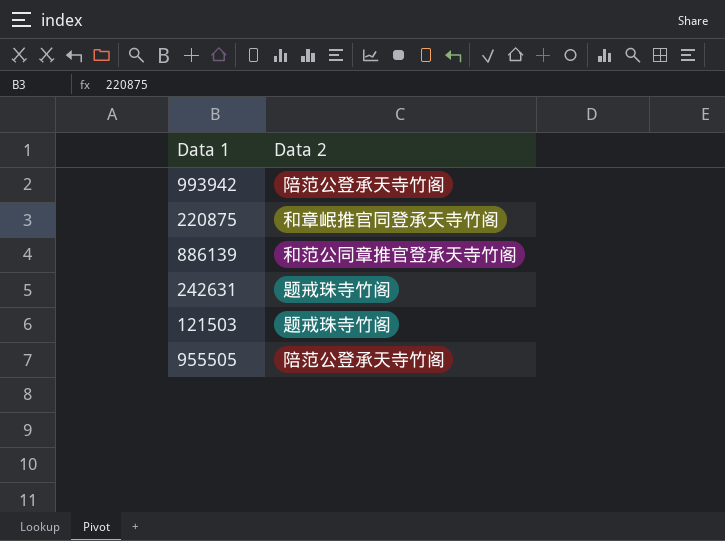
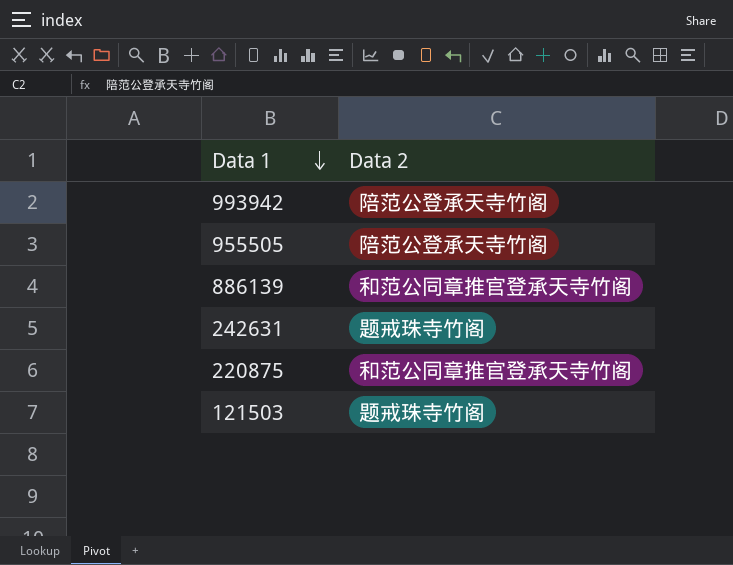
row order: none -> Data 1 descending
220875 | Data 2: 和章岷推官同登承天寺竹阁 -> 和范公同章推官登承天寺竹阁

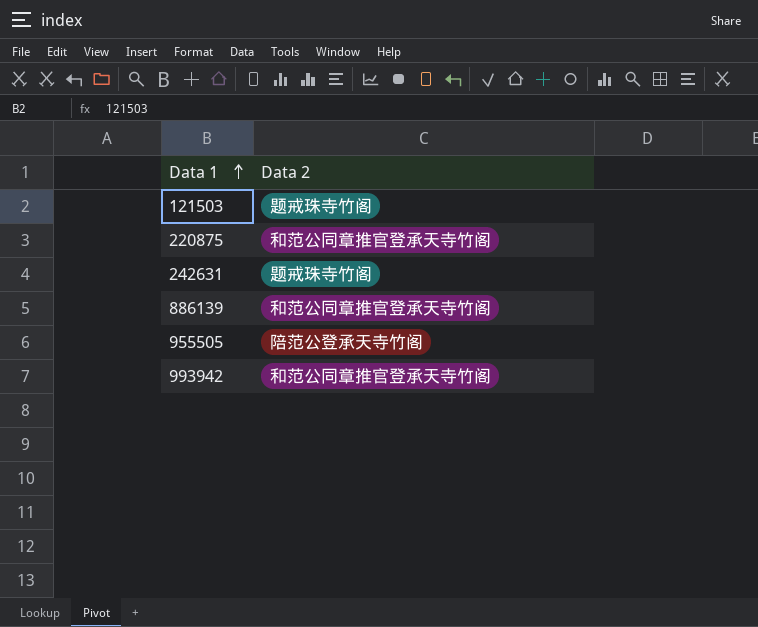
row order: Data 1 descending -> Data 1 ascending
993942 | Data 2: 陪范公登承天寺竹阁 -> 和范公同章推官登承天寺竹阁

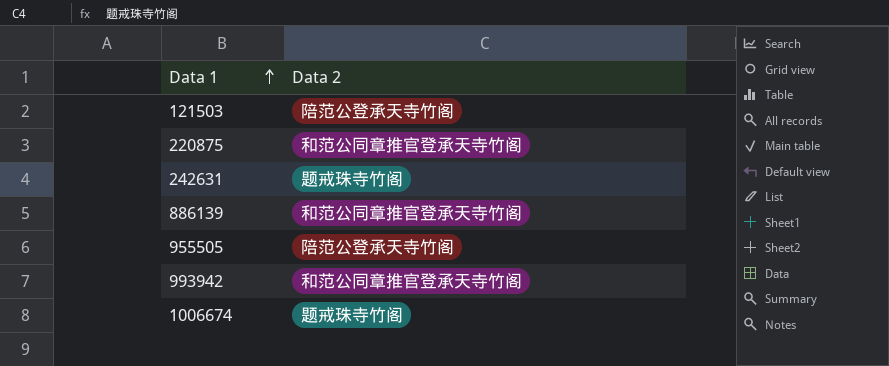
121503 | Data 2: 题戒珠寺竹阁 -> 陪范公登承天寺竹阁
row 1006674: none -> 题戒珠寺竹阁

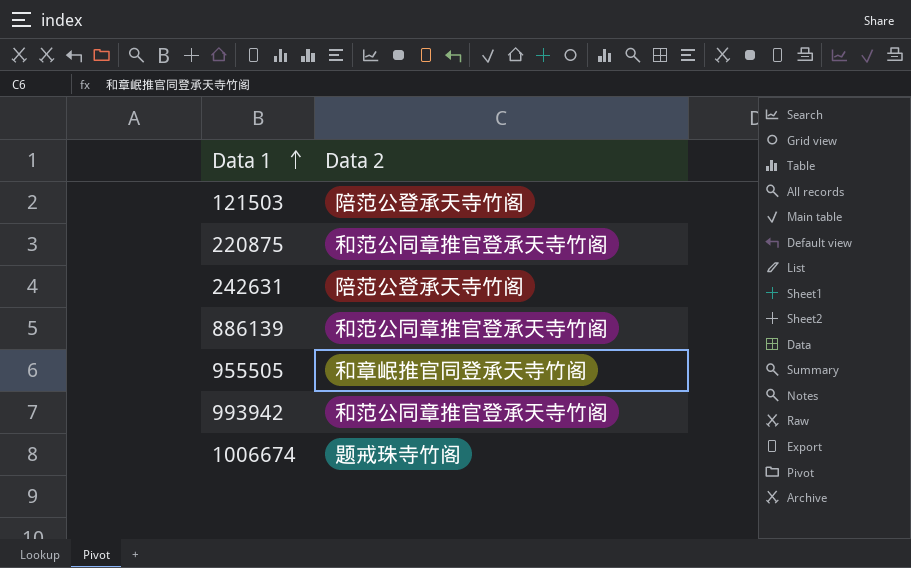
242631 | Data 2: 题戒珠寺竹阁 -> 陪范公登承天寺竹阁
955505 | Data 2: 陪范公登承天寺竹阁 -> 和章岷推官同登承天寺竹阁

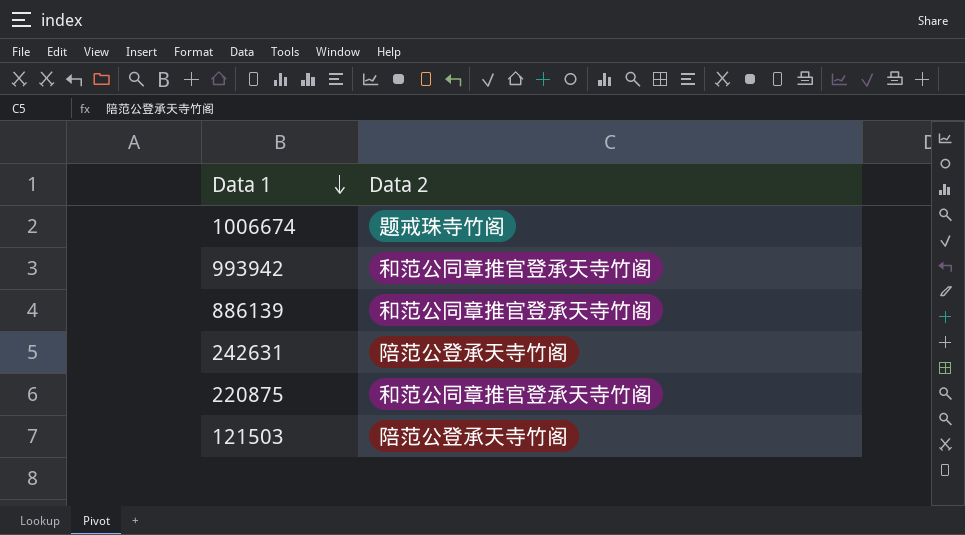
row order: Data 1 ascending -> Data 1 descending
row 955505: 和章岷推官同登承天寺竹阁 -> none

